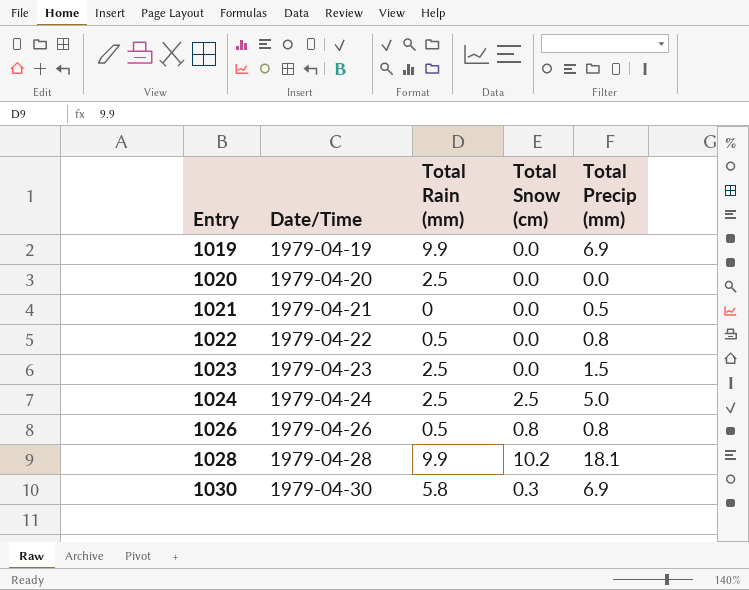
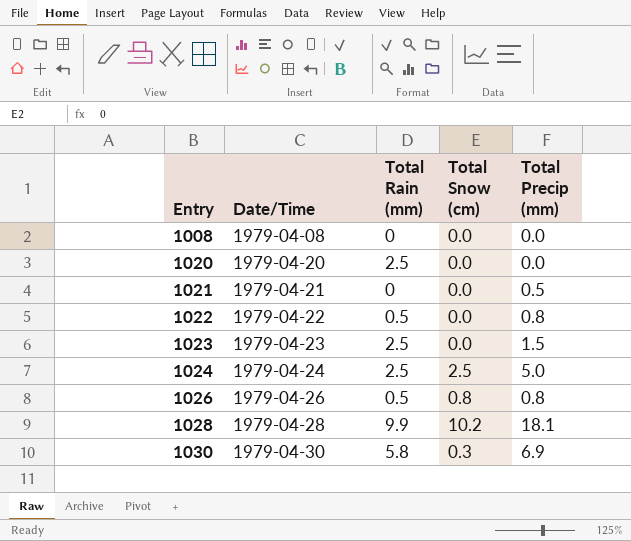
row 1019: 1979-04-19 | 9.9 | 0.0 | 6.9 -> none
row 1008: none -> 1979-04-08 | 0 | 0.0 | 0.0

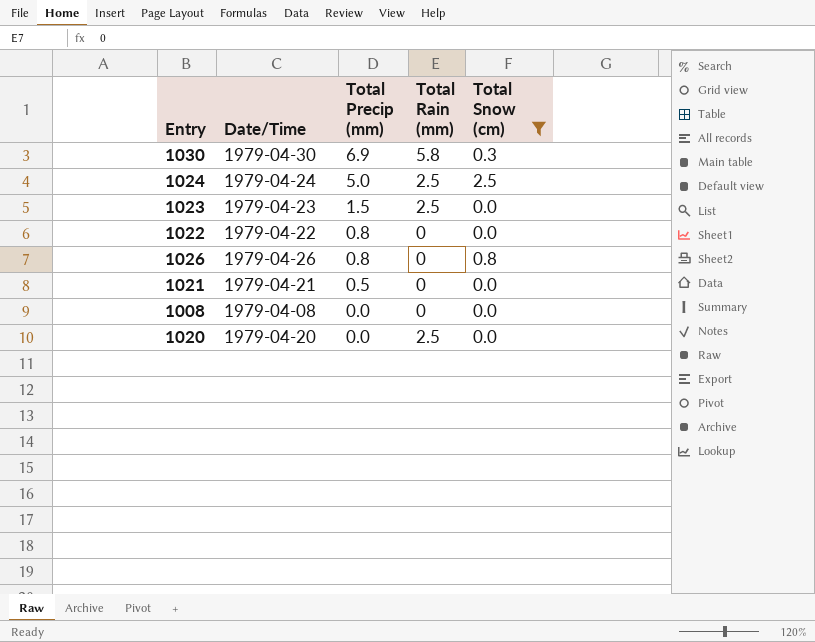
filter: none -> Total Snow (cm) != 10.2
row order: Entry ascending -> Total Precip (mm) descending
column Total Precip (mm) | position: 5 -> 3
1022 | Total Rain (mm): 0.5 -> 0
1026 | Total Rain (mm): 0.5 -> 0

